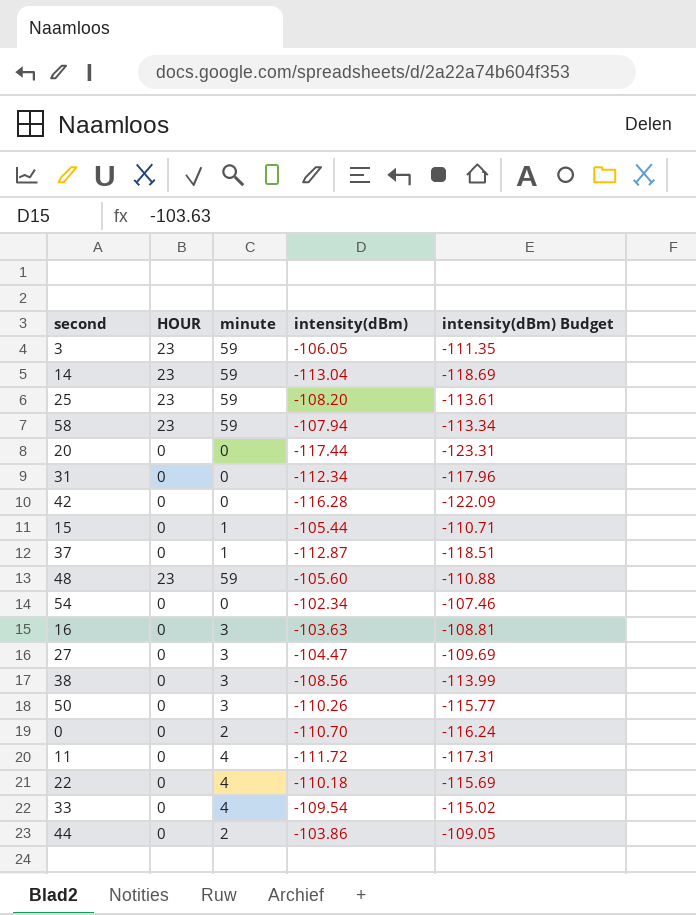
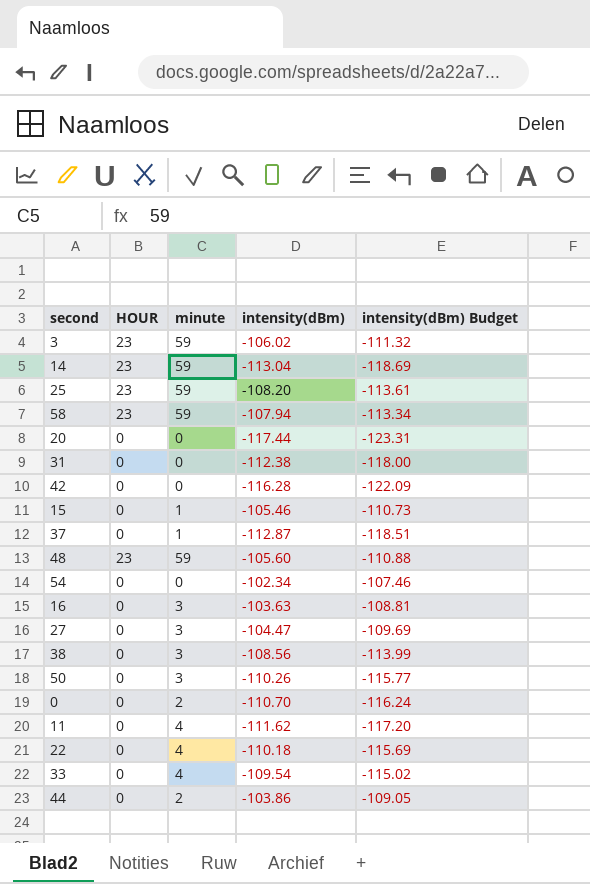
3 | intensity(dBm): -106.05 -> -106.02
3 | intensity(dBm) Budget: -111.35 -> -111.32
31 | intensity(dBm): -112.34 -> -112.38
31 | intensity(dBm) Budget: -117.96 -> -118.00
15 | intensity(dBm): -105.44 -> -105.46
15 | intensity(dBm) Budget: -110.71 -> -110.73
11 | intensity(dBm): -111.72 -> -111.62
11 | intensity(dBm) Budget: -117.31 -> -117.20

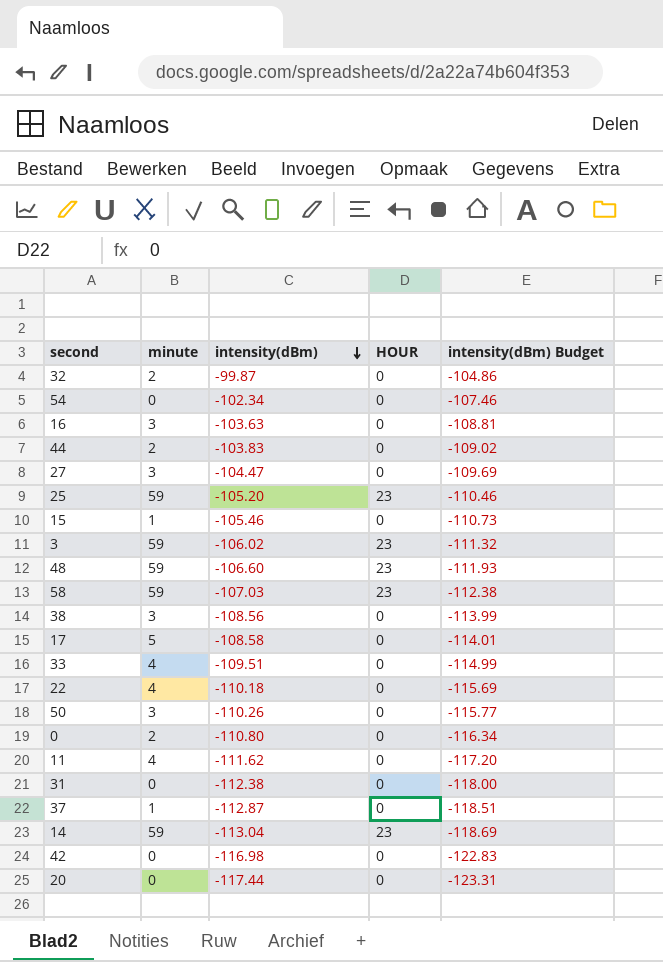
row order: none -> intensity(dBm) descending
column HOUR | position: 2 -> 4
row 32: none -> 2 | -99.87 | 0 | -104.86
44 | intensity(dBm): -103.86 -> -103.83
44 | intensity(dBm) Budget: -109.05 -> -109.02
25 | intensity(dBm): -108.20 -> -105.20
25 | intensity(dBm) Budget: -113.61 -> -110.46
48 | intensity(dBm): -105.60 -> -106.60
48 | intensity(dBm) Budget: -110.88 -> -111.93
58 | intensity(dBm): -107.94 -> -107.03
58 | intensity(dBm) Budget: -113.34 -> -112.38
row 17: none -> 5 | -108.58 | 0 | -114.01
33 | intensity(dBm): -109.54 -> -109.51
33 | intensity(dBm) Budget: -115.02 -> -114.99
0 | intensity(dBm): -110.70 -> -110.80
0 | intensity(dBm) Budget: -116.24 -> -116.34
42 | intensity(dBm): -116.28 -> -116.98
42 | intensity(dBm) Budget: -122.09 -> -122.83

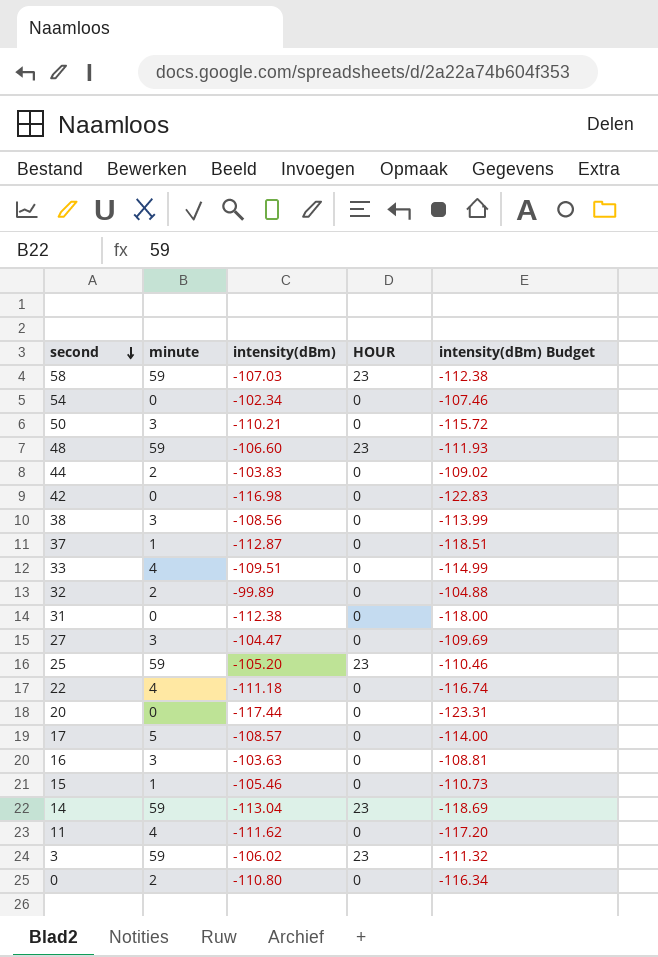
row order: intensity(dBm) descending -> second descending
50 | intensity(dBm): -110.26 -> -110.21
50 | intensity(dBm) Budget: -115.77 -> -115.72
32 | intensity(dBm): -99.87 -> -99.89
32 | intensity(dBm) Budget: -104.86 -> -104.88
22 | intensity(dBm): -110.18 -> -111.18
22 | intensity(dBm) Budget: -115.69 -> -116.74
17 | intensity(dBm): -108.58 -> -108.57
17 | intensity(dBm) Budget: -114.01 -> -114.00

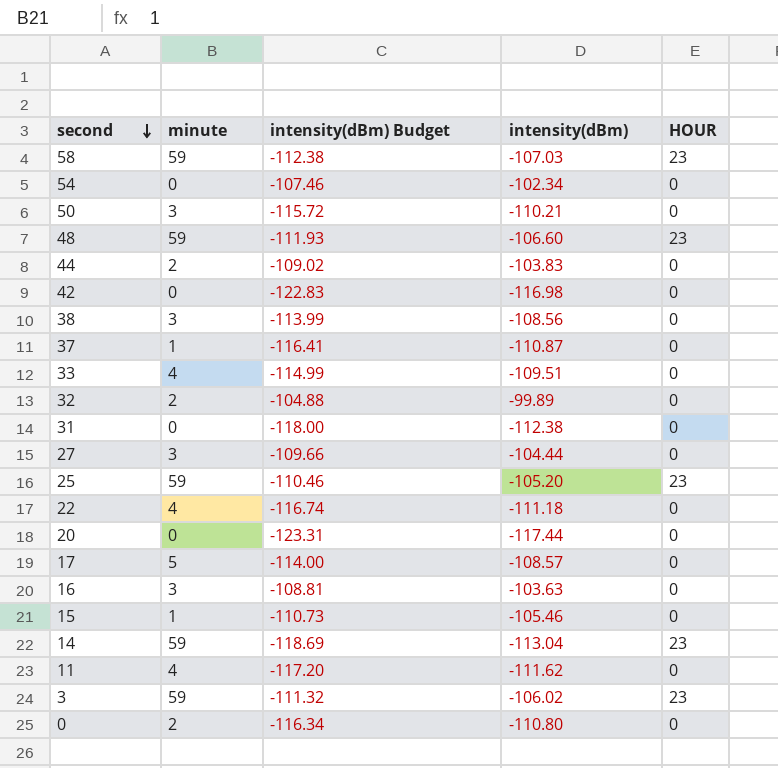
column intensity(dBm) Budget | position: 5 -> 3
37 | intensity(dBm) Budget: -118.51 -> -116.41
37 | intensity(dBm): -112.87 -> -110.87
27 | intensity(dBm) Budget: -109.69 -> -109.66
27 | intensity(dBm): -104.47 -> -104.44

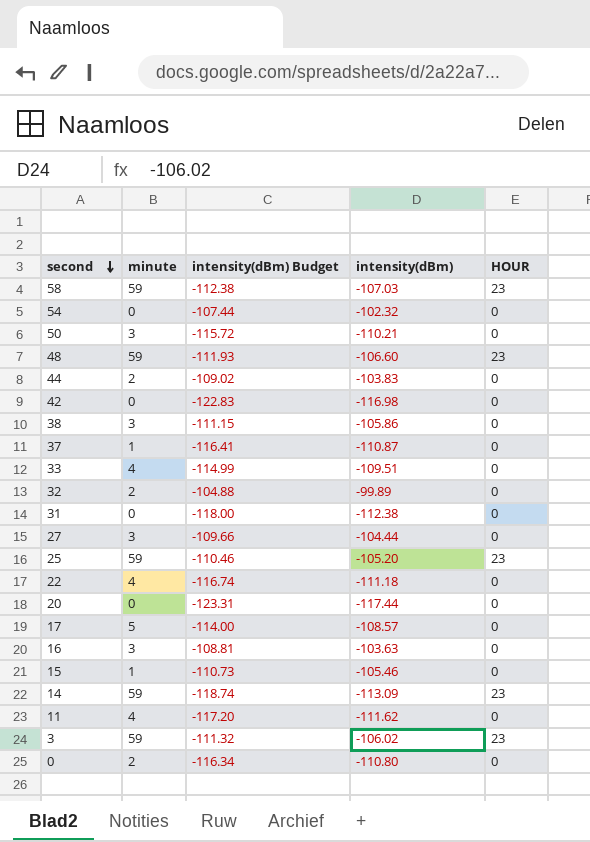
54 | intensity(dBm) Budget: -107.46 -> -107.44
54 | intensity(dBm): -102.34 -> -102.32
38 | intensity(dBm) Budget: -113.99 -> -111.15
38 | intensity(dBm): -108.56 -> -105.86
14 | intensity(dBm) Budget: -118.69 -> -118.74
14 | intensity(dBm): -113.04 -> -113.09

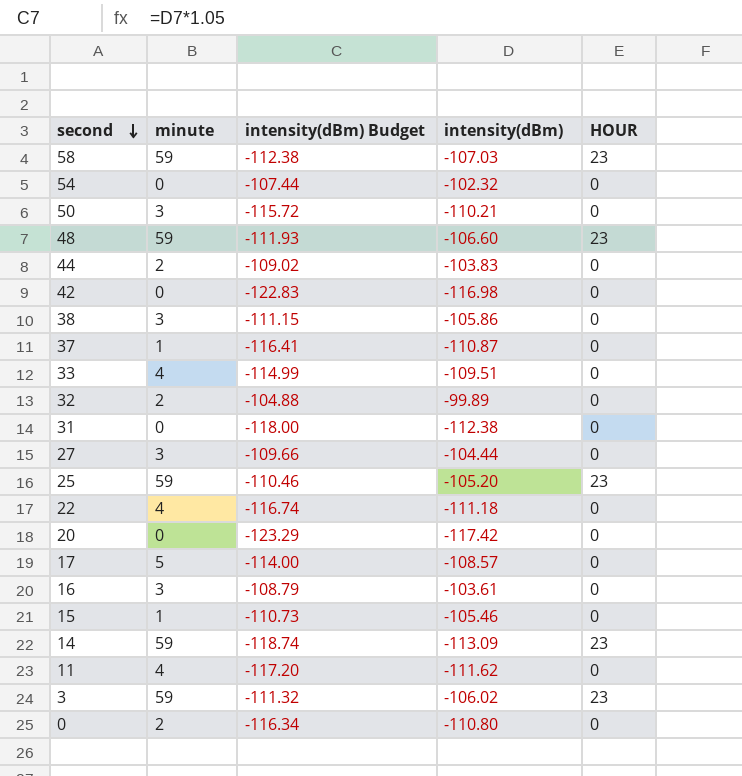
20 | intensity(dBm) Budget: -123.31 -> -123.29
20 | intensity(dBm): -117.44 -> -117.42
16 | intensity(dBm) Budget: -108.81 -> -108.79
16 | intensity(dBm): -103.63 -> -103.61

